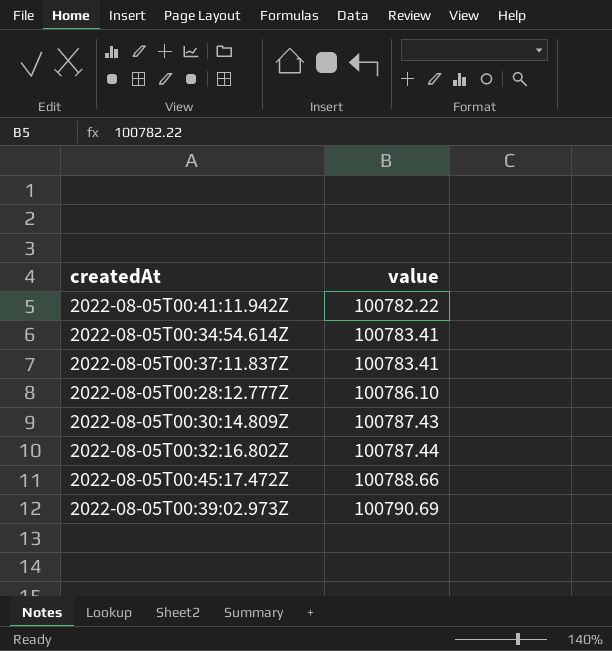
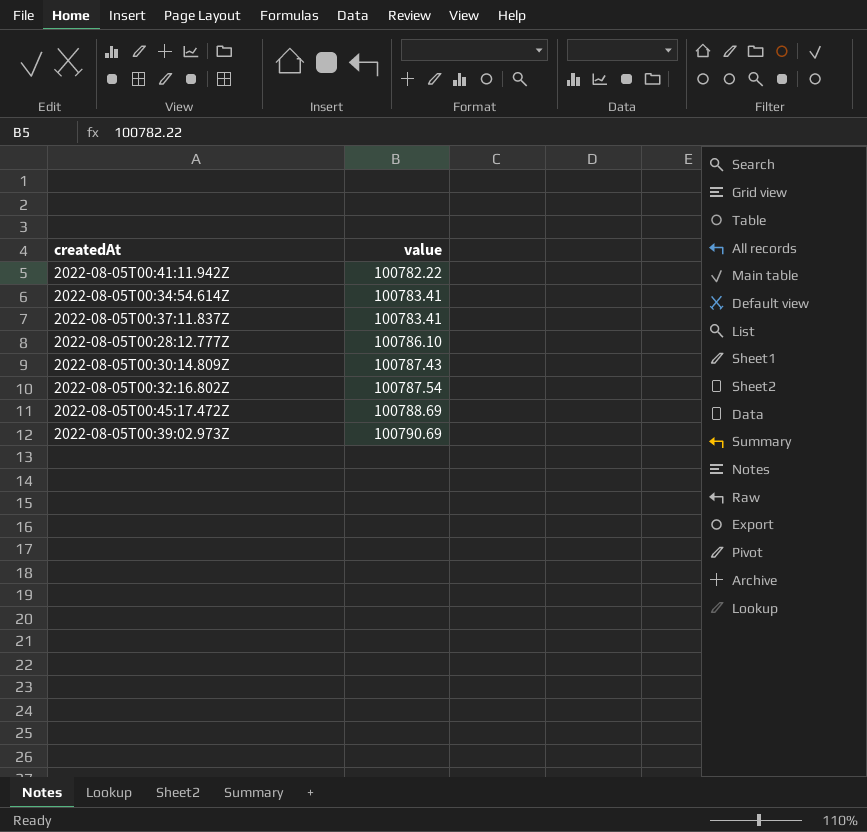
2022-08-05T00:32:16.802Z | value: 100787.44 -> 100787.54
2022-08-05T00:45:17.472Z | value: 100788.66 -> 100788.69

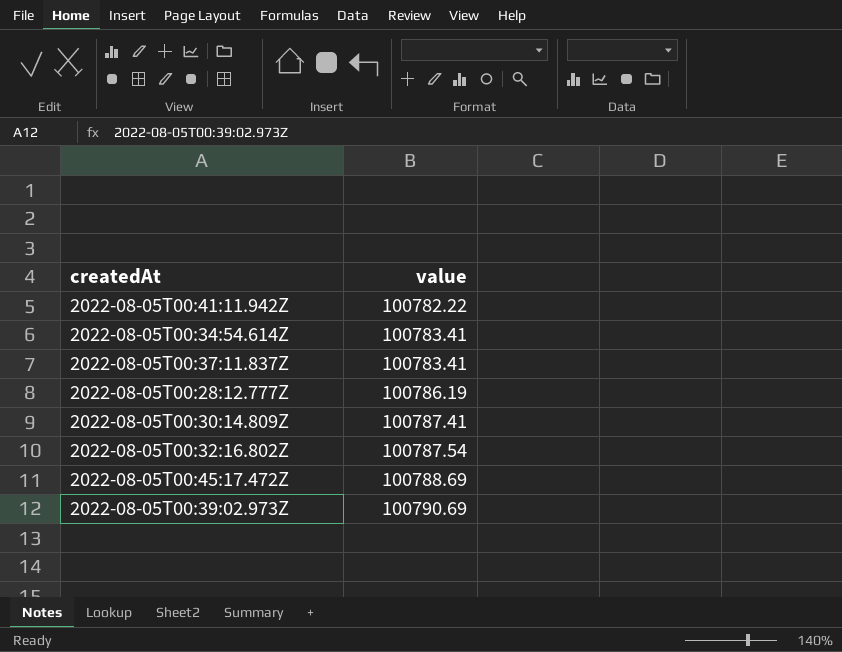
2022-08-05T00:28:12.777Z | value: 100786.10 -> 100786.19
2022-08-05T00:30:14.809Z | value: 100787.43 -> 100787.41

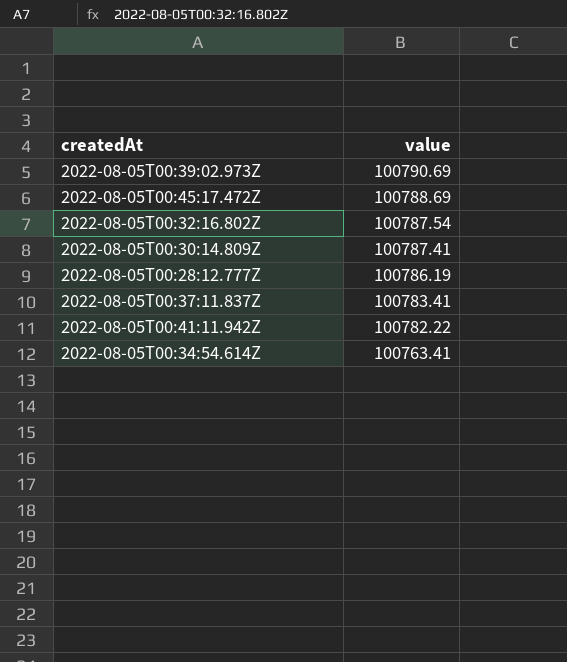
row order: value ascending -> value descending
2022-08-05T00:34:54.614Z | value: 100783.41 -> 100763.41

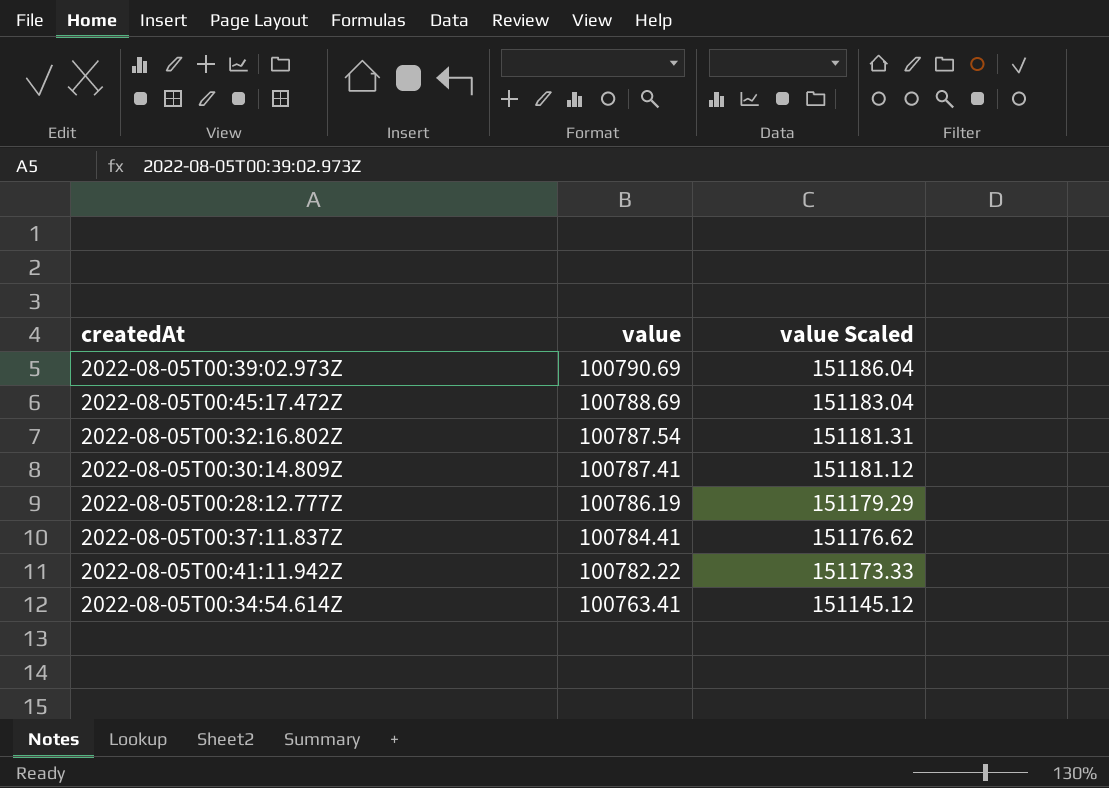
column value Scaled | formula: none -> [value] * 1.5
2022-08-05T00:37:11.837Z | value: 100783.41 -> 100784.41

